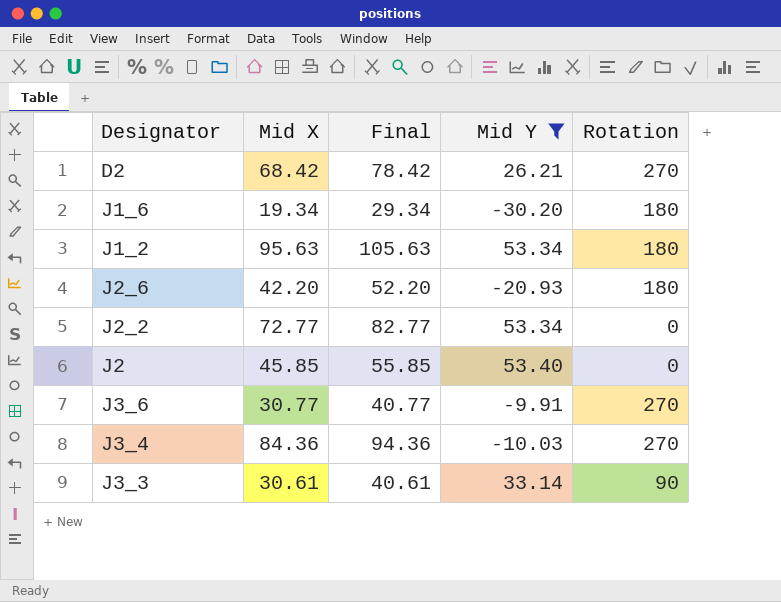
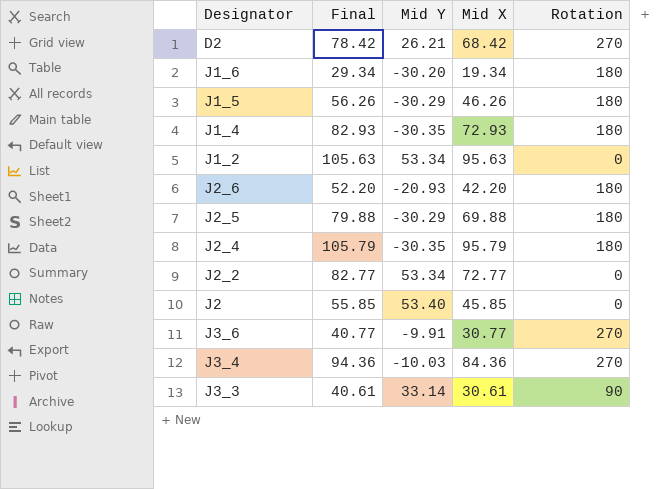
filter: Mid Y >= -30.20 -> none
column Mid X | position: 2 -> 4
J1_2 | Rotation: 180 -> 0

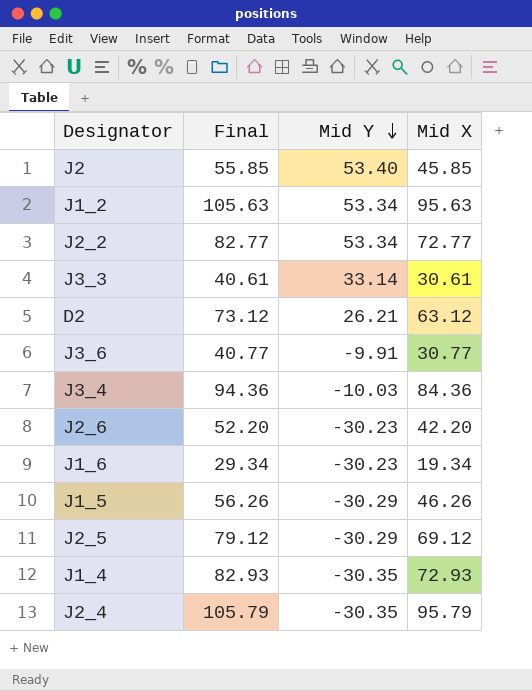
row order: none -> Mid Y descending
column Rotation | position: 5 -> none
D2 | Final: 78.42 -> 73.12
D2 | Mid X: 68.42 -> 63.12
J2_6 | Mid Y: -20.93 -> -30.23
J1_6 | Mid Y: -30.20 -> -30.23
J2_5 | Final: 79.88 -> 79.12
J2_5 | Mid X: 69.88 -> 69.12

